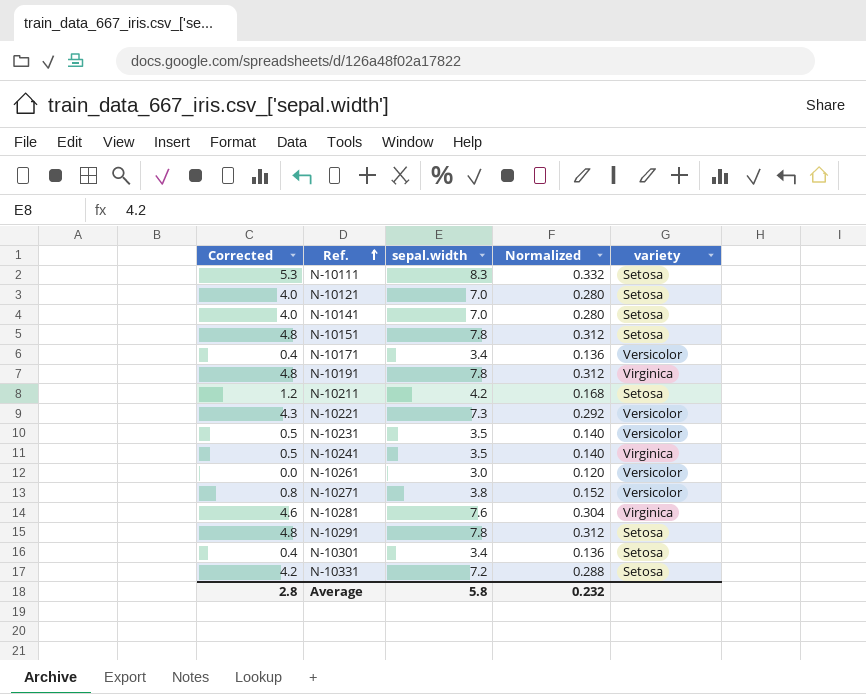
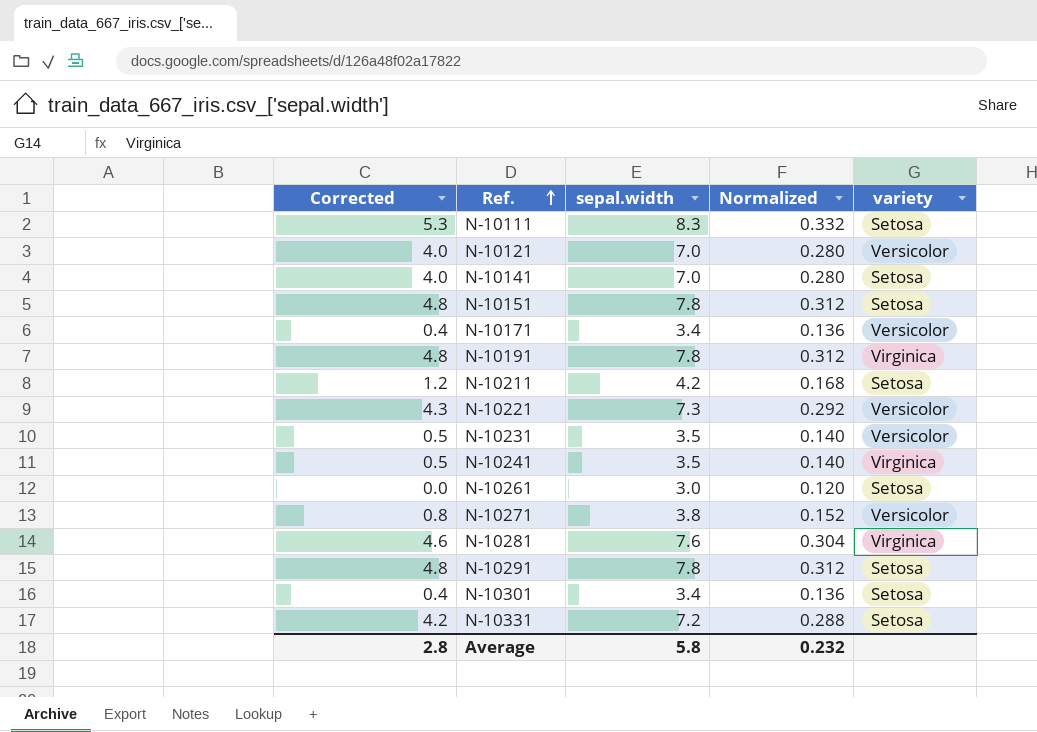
N-10121 | variety: Setosa -> Versicolor
N-10261 | variety: Versicolor -> Setosa

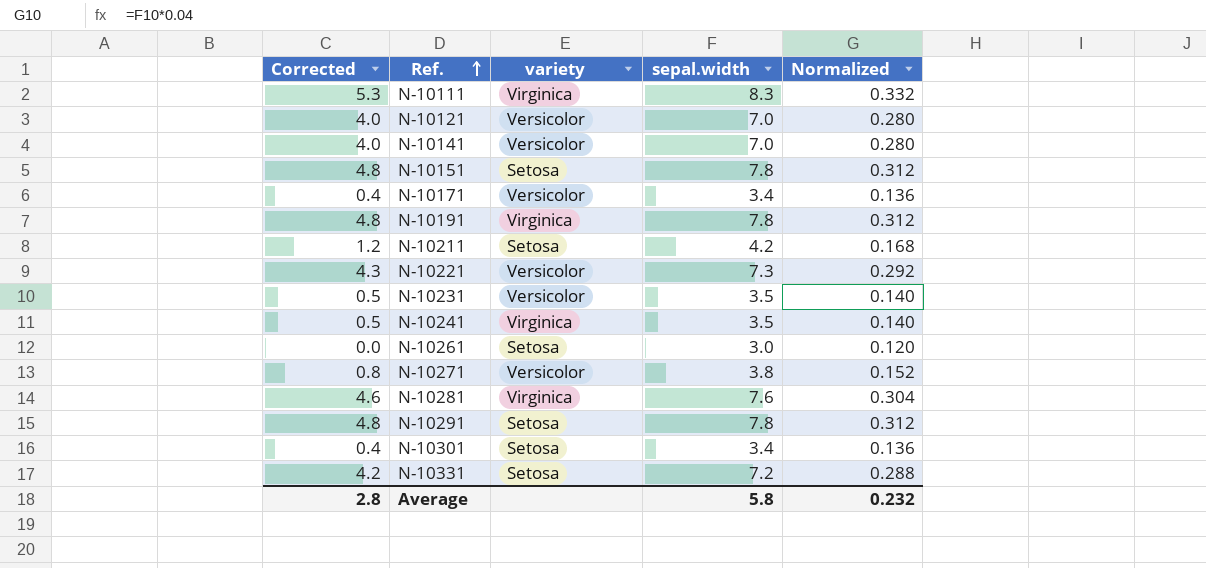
column variety | position: 5 -> 3
N-10111 | variety: Setosa -> Virginica
N-10141 | variety: Setosa -> Versicolor

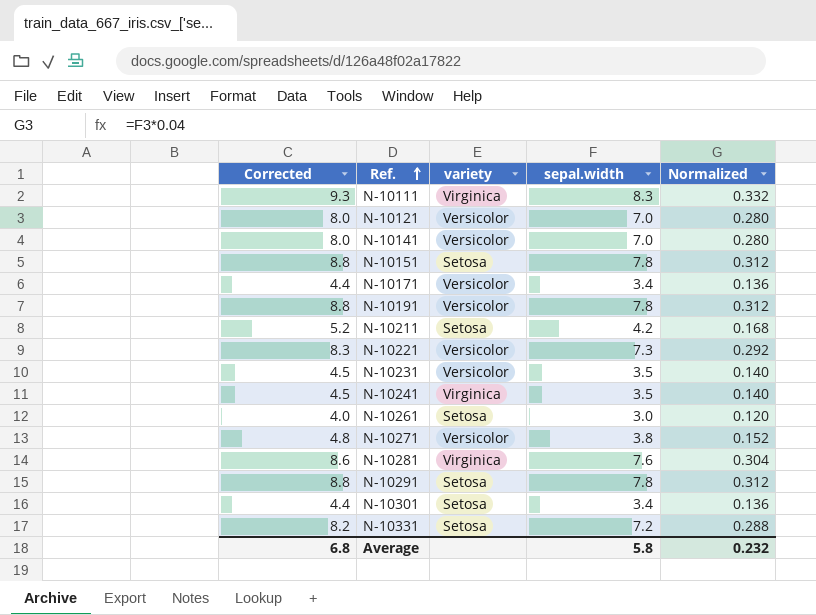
column Corrected | formula: [sepal.width] - 3 -> [sepal.width] + 1
N-10191 | variety: Virginica -> Versicolor
Average | Corrected: 2.8 -> 6.8

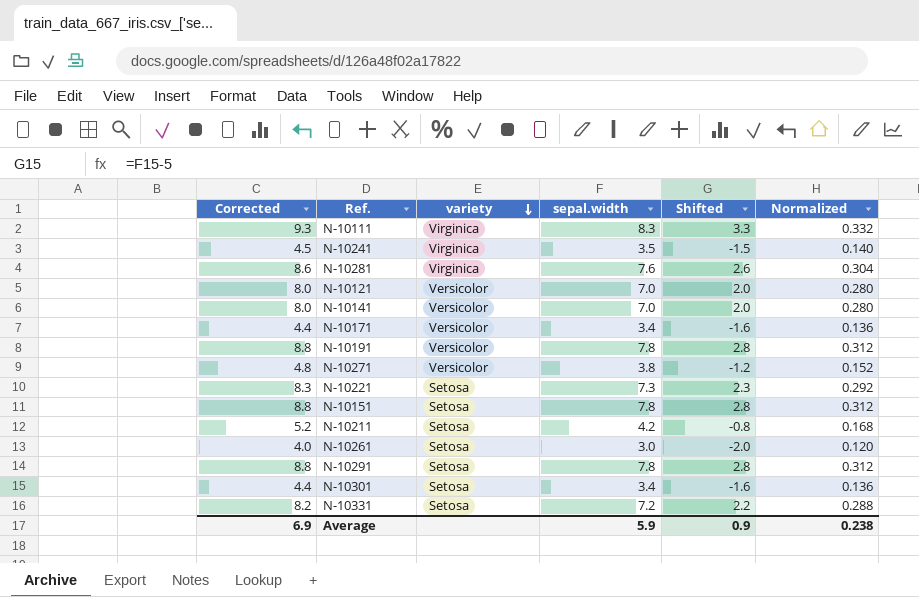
row order: Ref. ascending -> variety descending
column Shifted | formula: none -> [sepal.width] - 5
row N-10231: 4.5 | Versicolor | 3.5 | 0.140 -> none
N-10221 | variety: Versicolor -> Setosa
Average | Corrected: 6.8 -> 6.9
Average | sepal.width: 5.8 -> 5.9
Average | Normalized: 0.232 -> 0.238

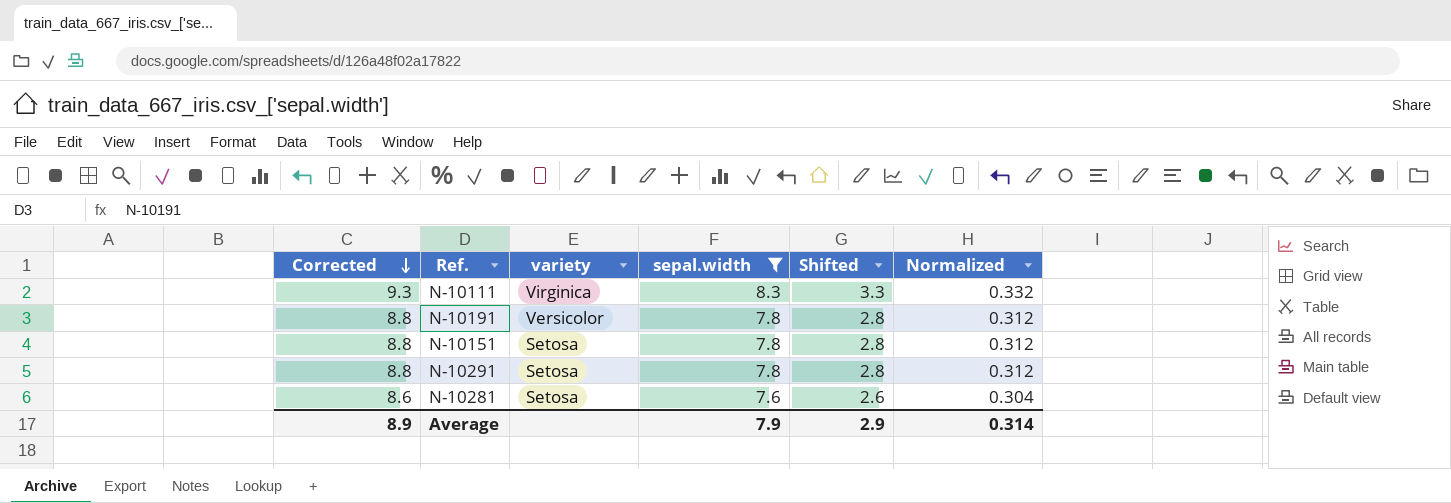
filter: none -> sepal.width >= 7.6
row order: variety descending -> Corrected descending
N-10281 | variety: Virginica -> Setosa
Average | Corrected: 6.9 -> 8.9
Average | sepal.width: 5.9 -> 7.9
Average | Shifted: 0.9 -> 2.9
Average | Normalized: 0.238 -> 0.314

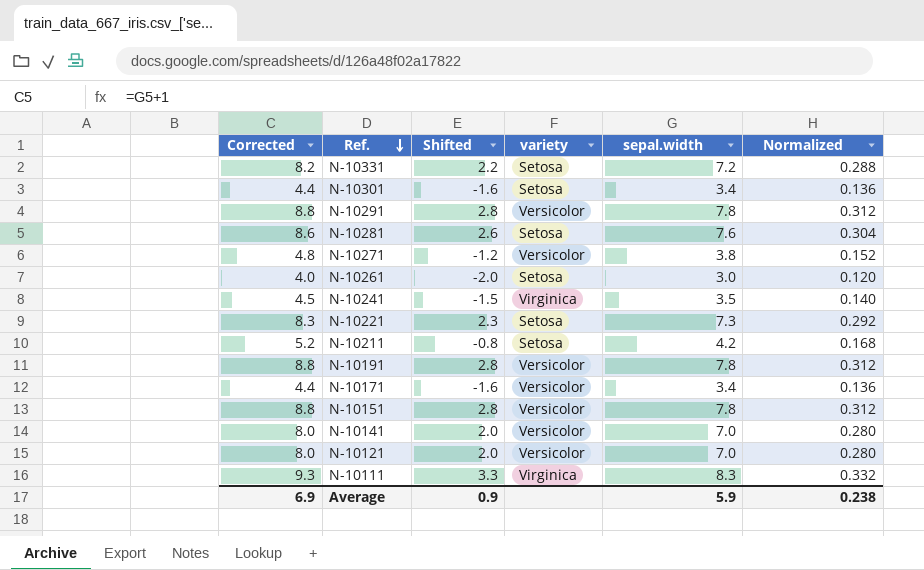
filter: sepal.width >= 7.6 -> none
row order: Corrected descending -> Ref. descending
column Shifted | position: 5 -> 3
N-10291 | variety: Setosa -> Versicolor
N-10151 | variety: Setosa -> Versicolor
Average | Corrected: 8.9 -> 6.9
Average | Shifted: 2.9 -> 0.9
Average | sepal.width: 7.9 -> 5.9
Average | Normalized: 0.314 -> 0.238

